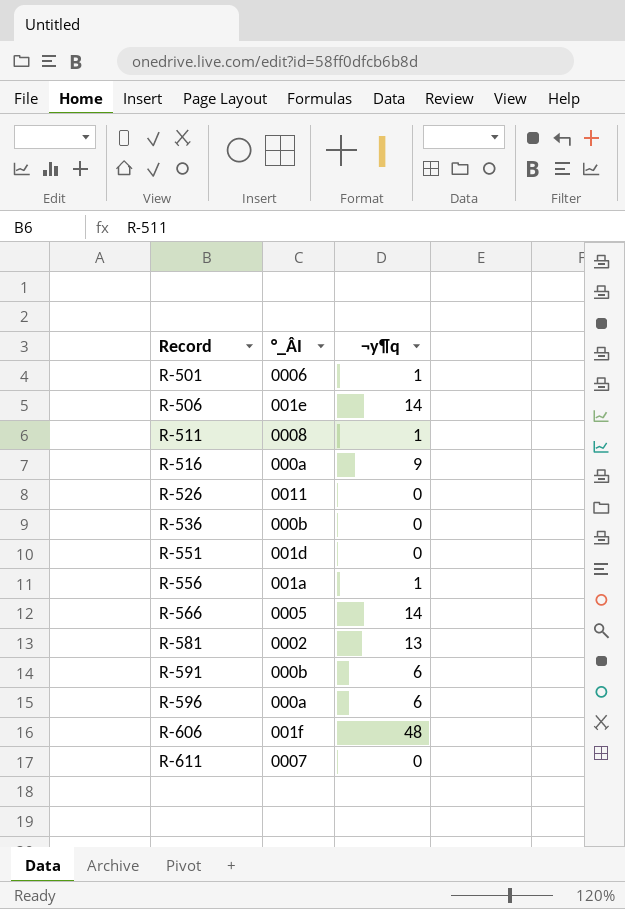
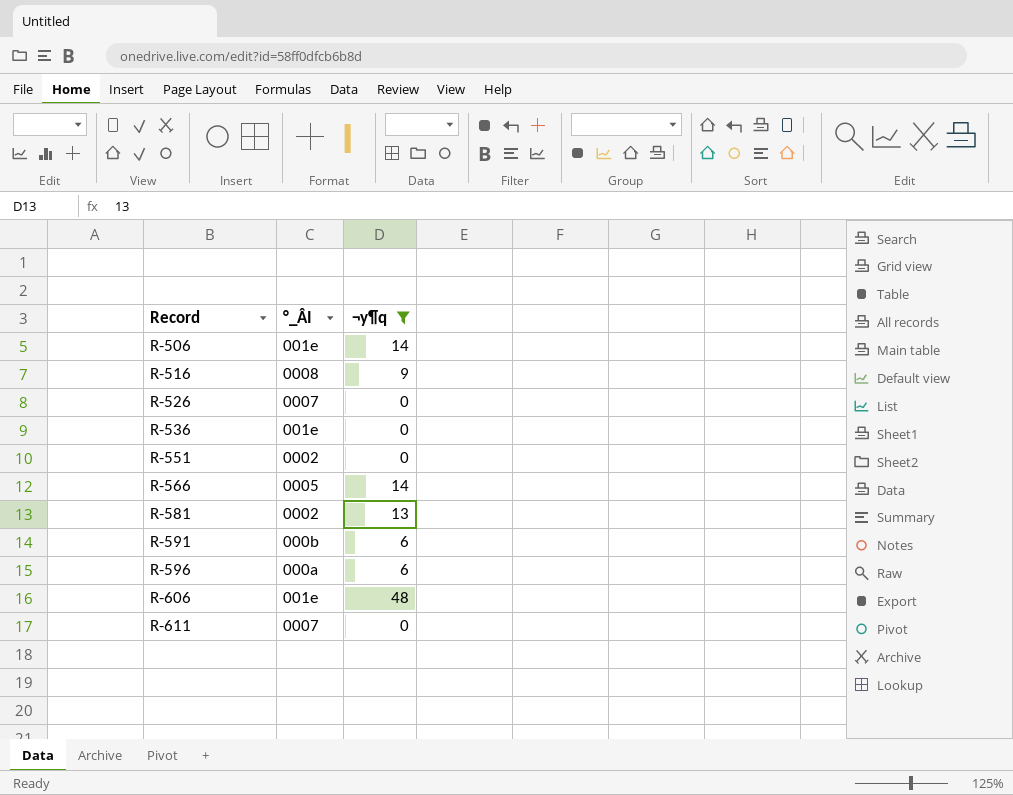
filter: none -> ¬y¶q != 1
R-516 | °_ÂI: 000a -> 0008
R-526 | °_ÂI: 0011 -> 0007
R-536 | °_ÂI: 000b -> 001e
R-551 | °_ÂI: 001d -> 0002
R-606 | °_ÂI: 001f -> 001e

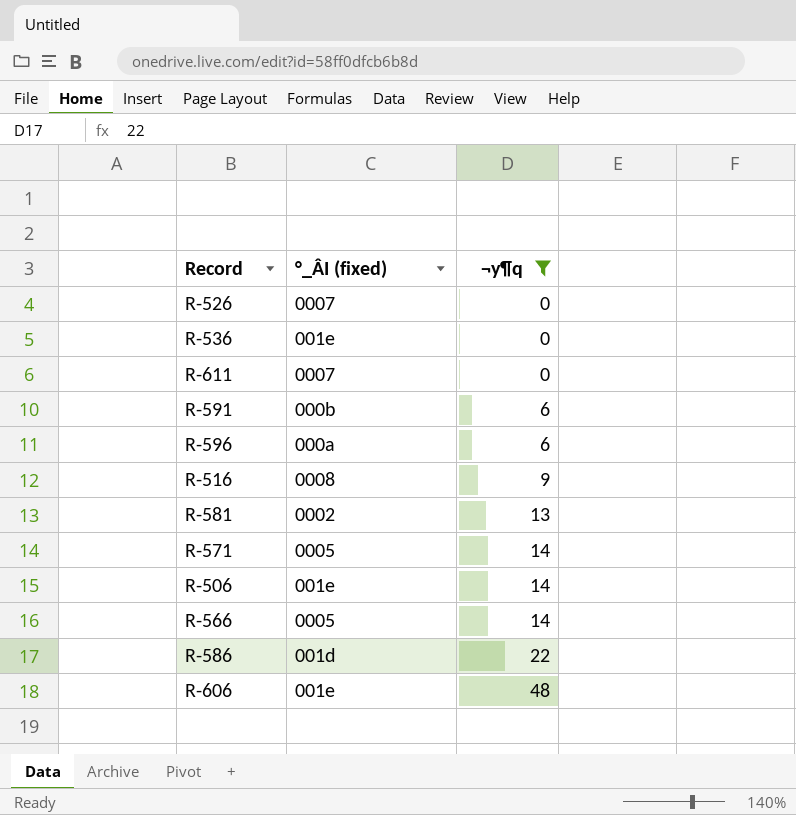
row order: Record ascending -> ¬y¶q ascending
column name: °_ÂI -> °_ÂI (fixed)
row R-551: 0002 | 0 -> none
row R-571: none -> 0005 | 14
row R-586: none -> 001d | 22

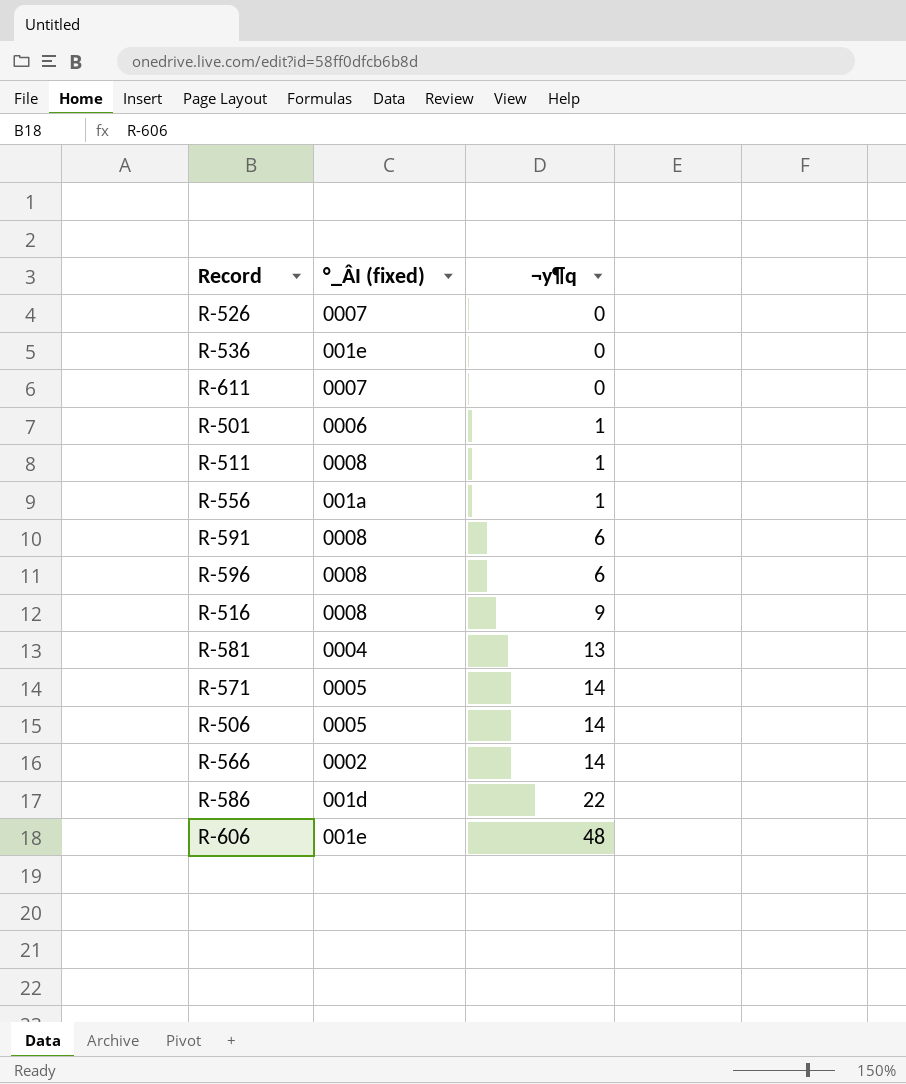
filter: ¬y¶q != 1 -> none
R-591 | °_ÂI (fixed): 000b -> 0008
R-596 | °_ÂI (fixed): 000a -> 0008
R-581 | °_ÂI (fixed): 0002 -> 0004
R-506 | °_ÂI (fixed): 001e -> 0005
R-566 | °_ÂI (fixed): 0005 -> 0002

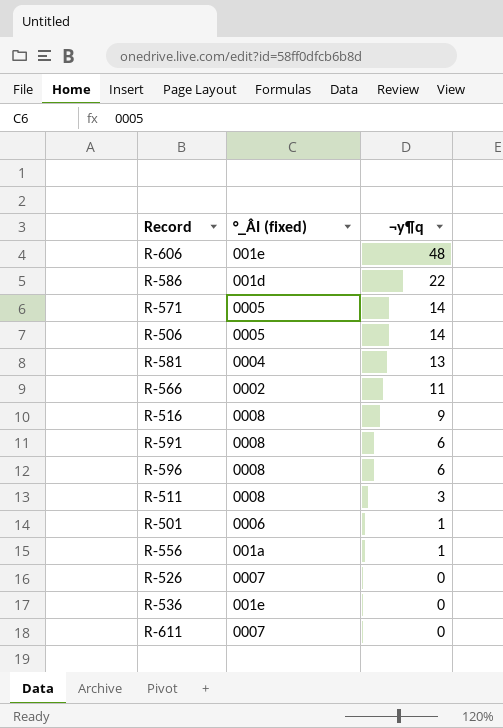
row order: ¬y¶q ascending -> ¬y¶q descending
R-566 | ¬y¶q: 14 -> 11
R-511 | ¬y¶q: 1 -> 3

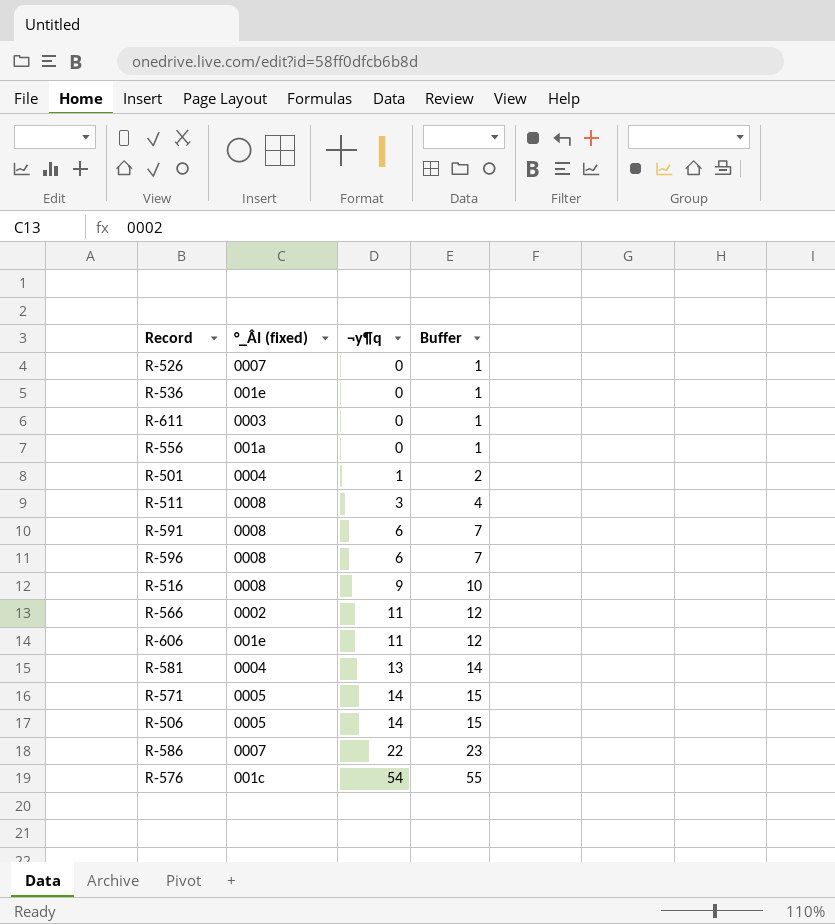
row order: ¬y¶q descending -> ¬y¶q ascending
column Buffer | formula: none -> [¬y¶q] + 1
R-611 | °_ÂI (fixed): 0007 -> 0003
R-556 | ¬y¶q: 1 -> 0
R-501 | °_ÂI (fixed): 0006 -> 0004
R-606 | ¬y¶q: 48 -> 11
R-586 | °_ÂI (fixed): 001d -> 0007
row R-576: none -> 001c | 54 | 55

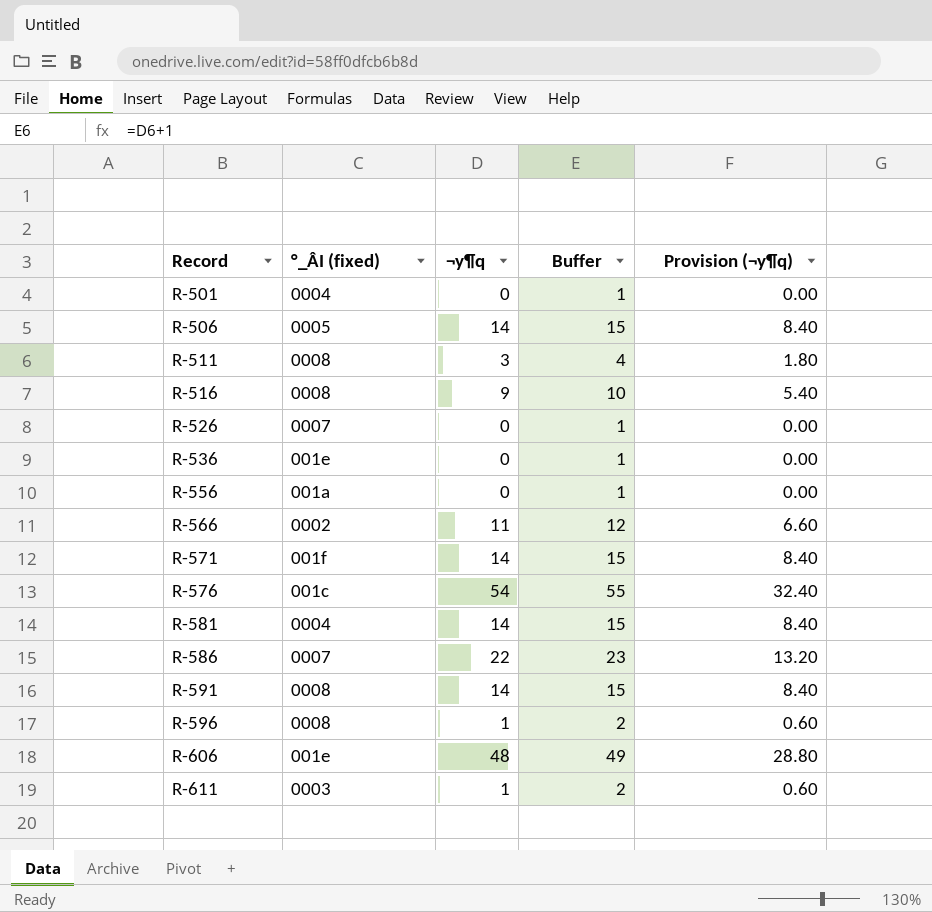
row order: ¬y¶q ascending -> Record ascending
column Provision (¬y¶q) | formula: none -> [¬y¶q] * 0.6
R-501 | ¬y¶q: 1 -> 0
R-501 | Buffer: 2 -> 1
R-571 | °_ÂI (fixed): 0005 -> 001f
R-581 | ¬y¶q: 13 -> 14
R-581 | Buffer: 14 -> 15
R-591 | ¬y¶q: 6 -> 14
R-591 | Buffer: 7 -> 15
R-596 | ¬y¶q: 6 -> 1
R-596 | Buffer: 7 -> 2
R-606 | ¬y¶q: 11 -> 48
R-606 | Buffer: 12 -> 49
R-611 | ¬y¶q: 0 -> 1
R-611 | Buffer: 1 -> 2

